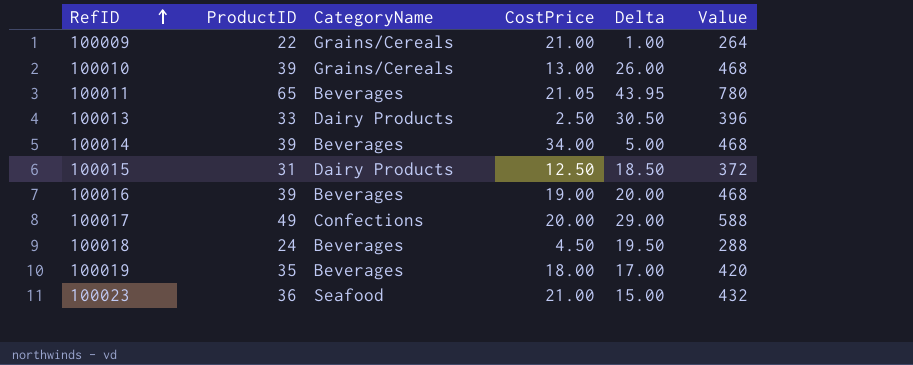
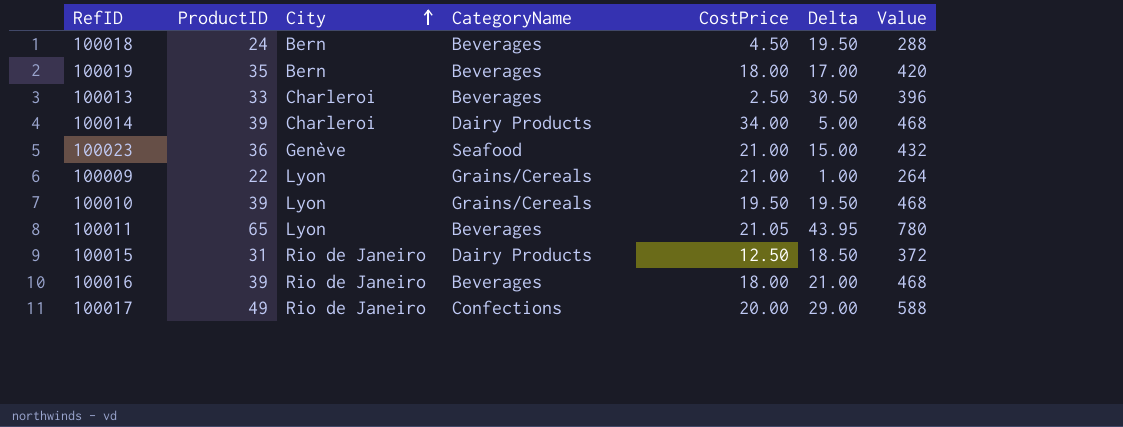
row order: RefID ascending -> City ascending
column City | position: none -> 3
100013 | CategoryName: Dairy Products -> Beverages
100014 | CategoryName: Beverages -> Dairy Products
100010 | CostPrice: 13.00 -> 19.50
100010 | Delta: 26.00 -> 19.50
100016 | CostPrice: 19.00 -> 18.00
100016 | Delta: 20.00 -> 21.00

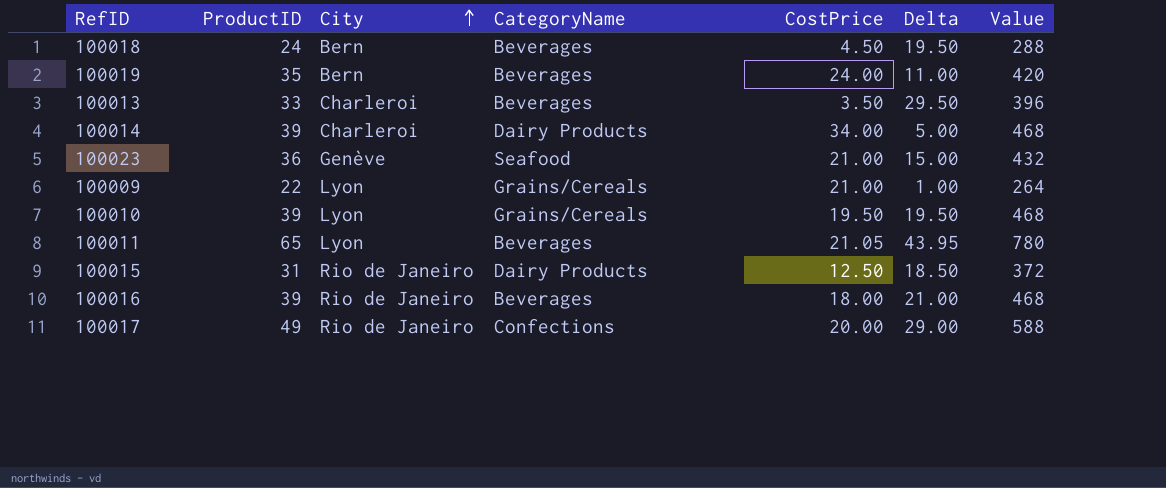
100019 | CostPrice: 18.00 -> 24.00
100019 | Delta: 17.00 -> 11.00
100013 | CostPrice: 2.50 -> 3.50
100013 | Delta: 30.50 -> 29.50

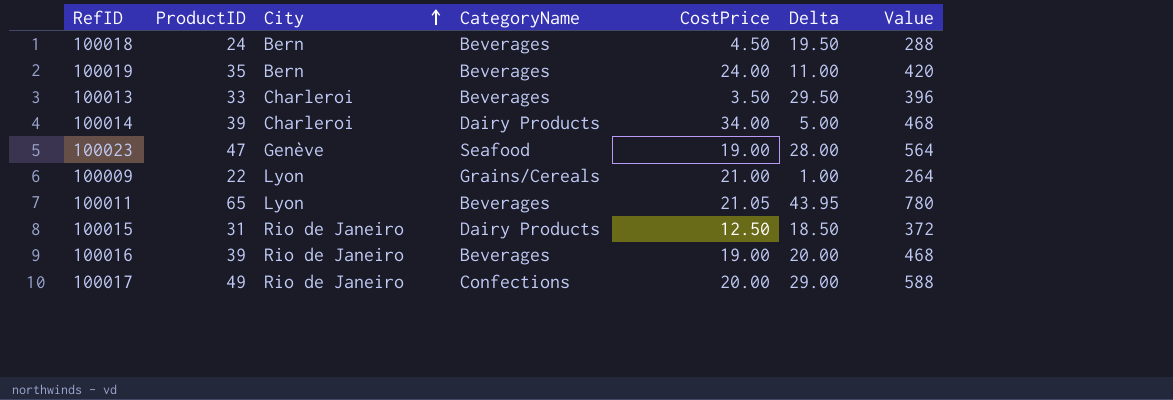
row 100010: 39 | Lyon | Grains/Cereals | 19.50 | 19.50 | 468 -> none
100023 | ProductID: 36 -> 47
100023 | CostPrice: 21.00 -> 19.00
100023 | Delta: 15.00 -> 28.00
100023 | Value: 432 -> 564
100016 | CostPrice: 18.00 -> 19.00
100016 | Delta: 21.00 -> 20.00

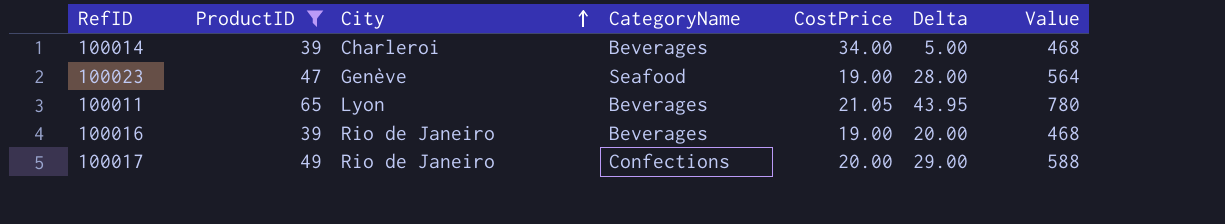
filter: none -> ProductID >= 39
100014 | CategoryName: Dairy Products -> Beverages

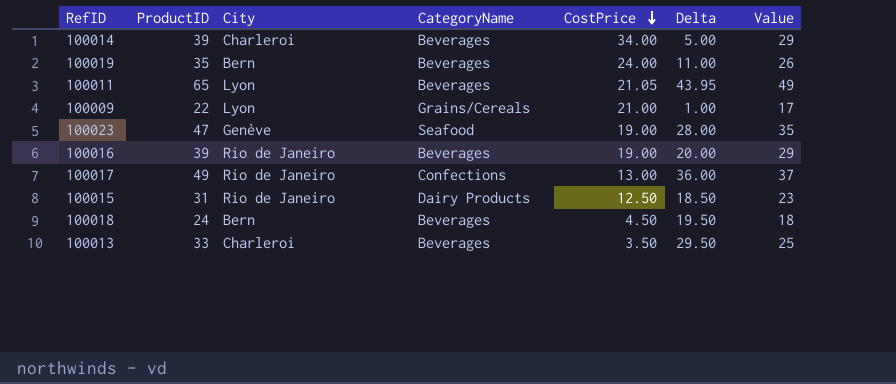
filter: ProductID >= 39 -> none
row order: City ascending -> CostPrice descending
column Value | formula: [ProductID] * 12 -> [ProductID] * 0.75
100017 | CostPrice: 20.00 -> 13.00
100017 | Delta: 29.00 -> 36.00

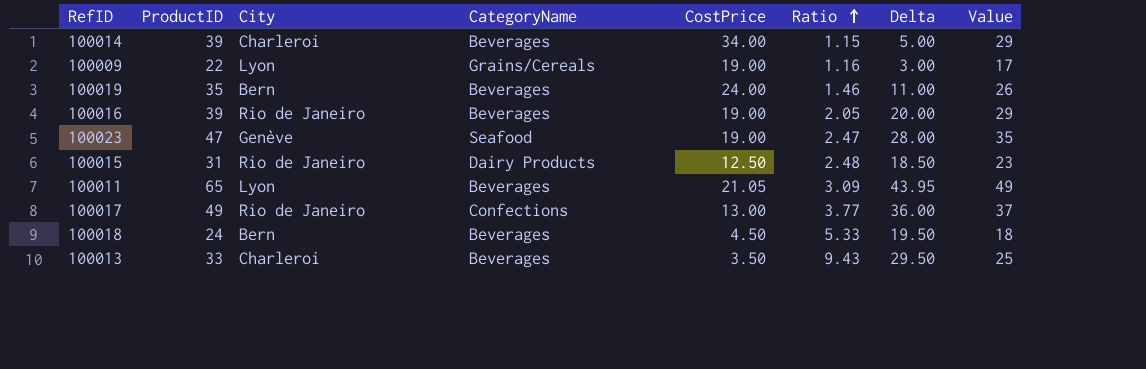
row order: CostPrice descending -> Ratio ascending
column Ratio | formula: none -> [ProductID] / [CostPrice]
100009 | CostPrice: 21.00 -> 19.00
100009 | Delta: 1.00 -> 3.00

